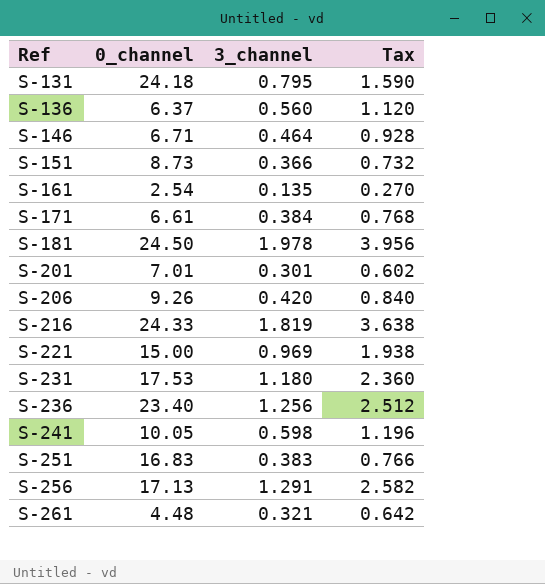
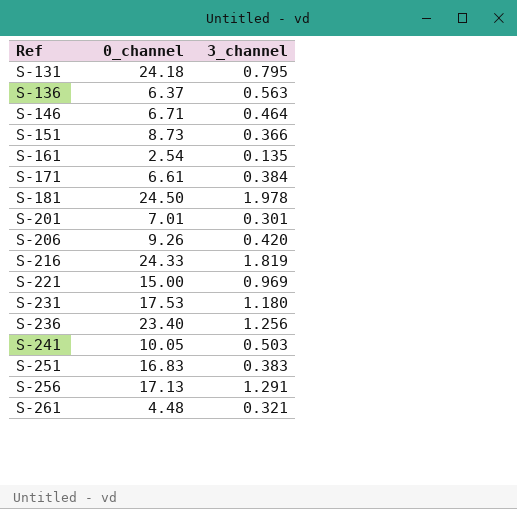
column Tax | formula: [3_channel] * 2 -> none
S-136 | 3_channel: 0.560 -> 0.563
S-241 | 3_channel: 0.598 -> 0.503

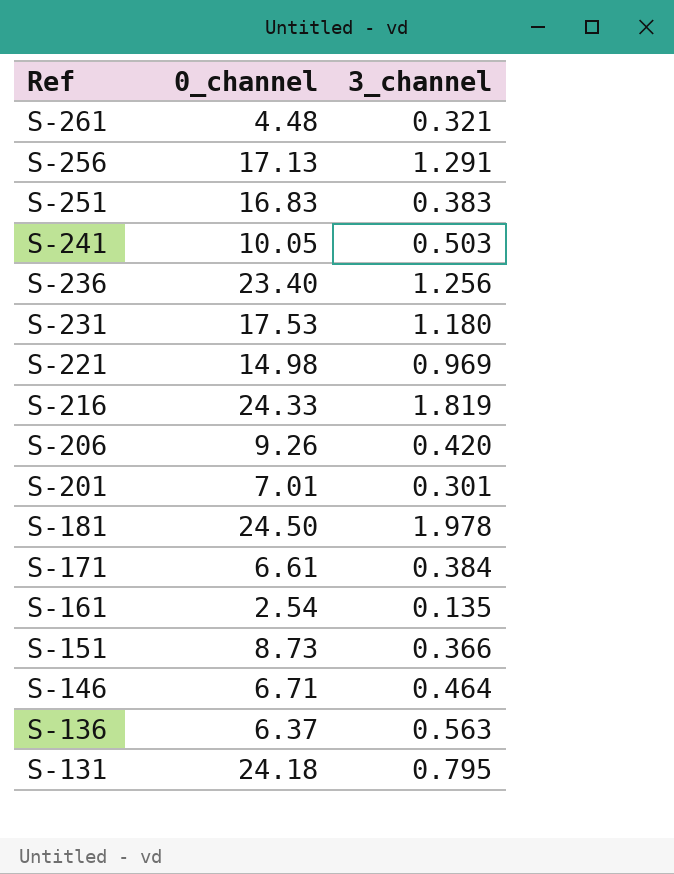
row order: Ref ascending -> Ref descending
S-221 | 0_channel: 15.00 -> 14.98

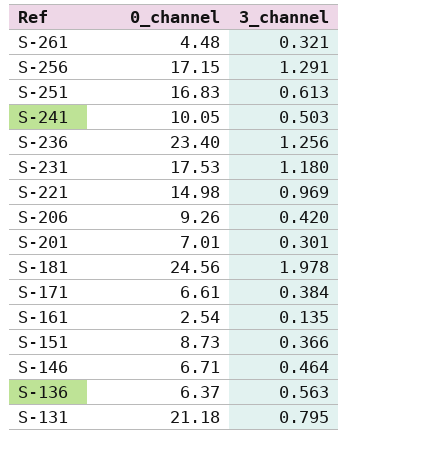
row S-216: 24.33 | 1.819 -> none
S-256 | 0_channel: 17.13 -> 17.15
S-251 | 3_channel: 0.383 -> 0.613
S-181 | 0_channel: 24.50 -> 24.56
S-131 | 0_channel: 24.18 -> 21.18

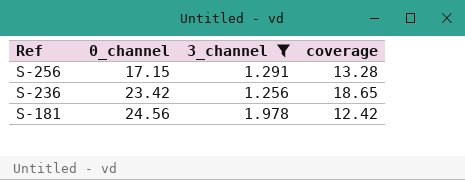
filter: none -> 3_channel >= 1.256
column coverage | formula: none -> [0_channel] / [3_channel]
S-236 | 0_channel: 23.40 -> 23.42

